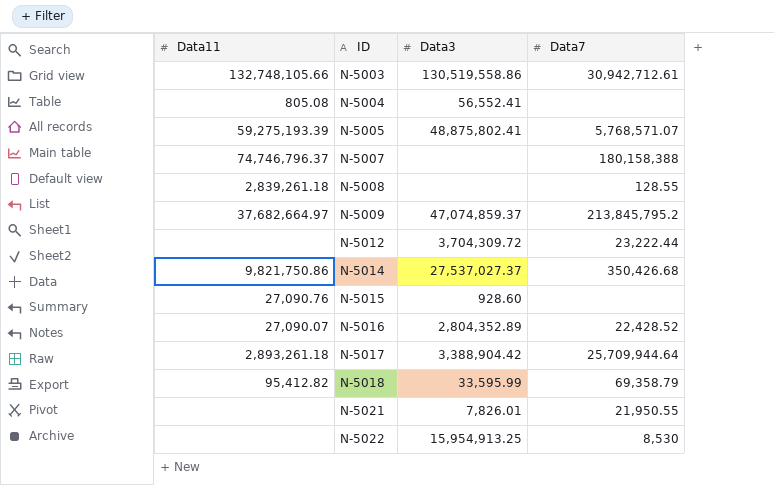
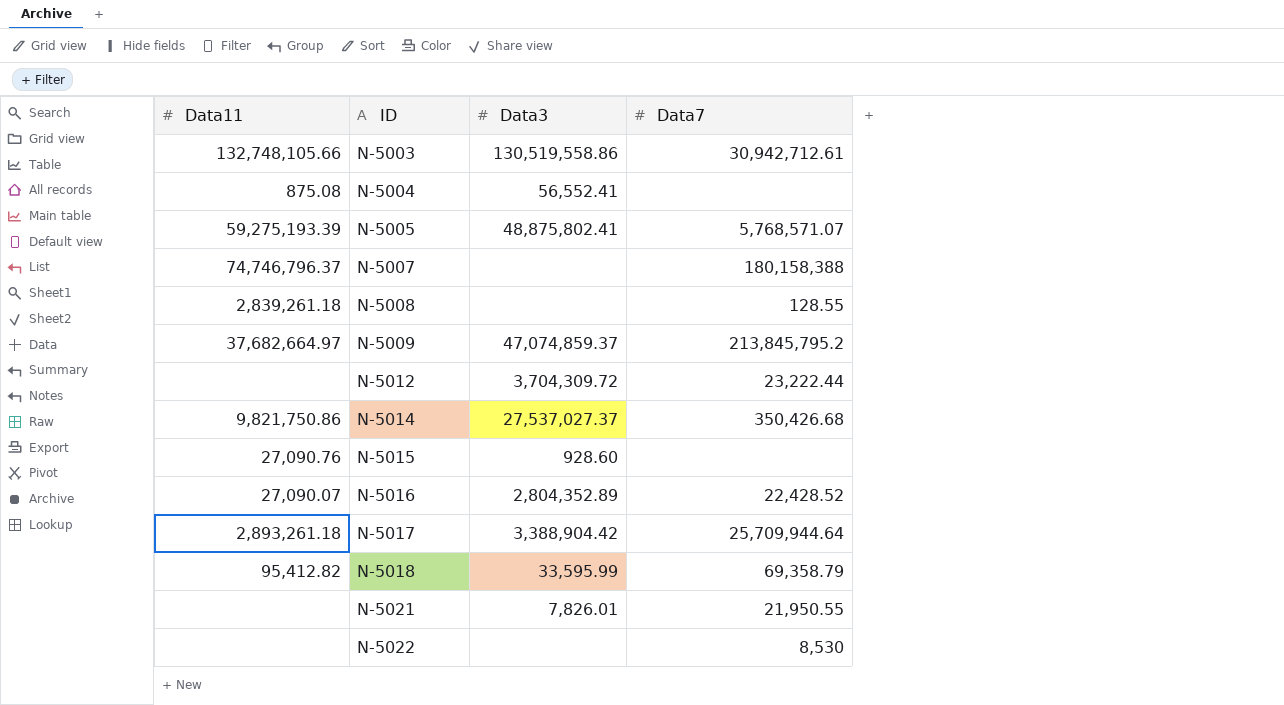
N-5004 | Data11: 805.08 -> 875.08
N-5022 | Data3: 15,954,913.25 -> none

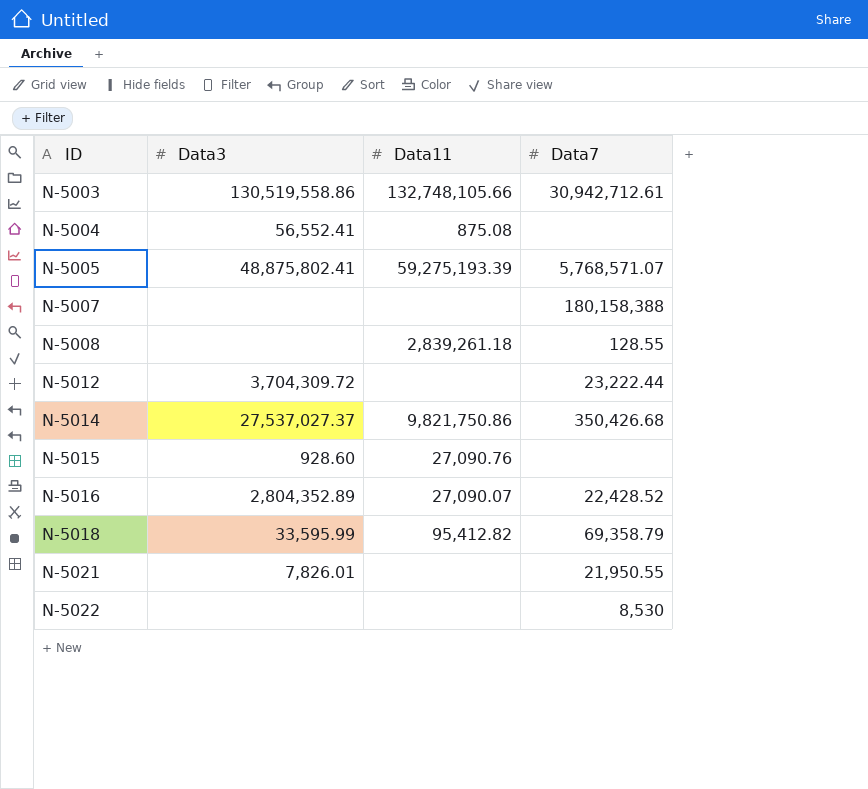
column Data11 | position: 1 -> 3
row N-5009: 37,682,664.97 | 47,074,859.37 | 213,845,795.2 -> none
row N-5017: 2,893,261.18 | 3,388,904.42 | 25,709,944.64 -> none
N-5007 | Data11: 74,746,796.37 -> none

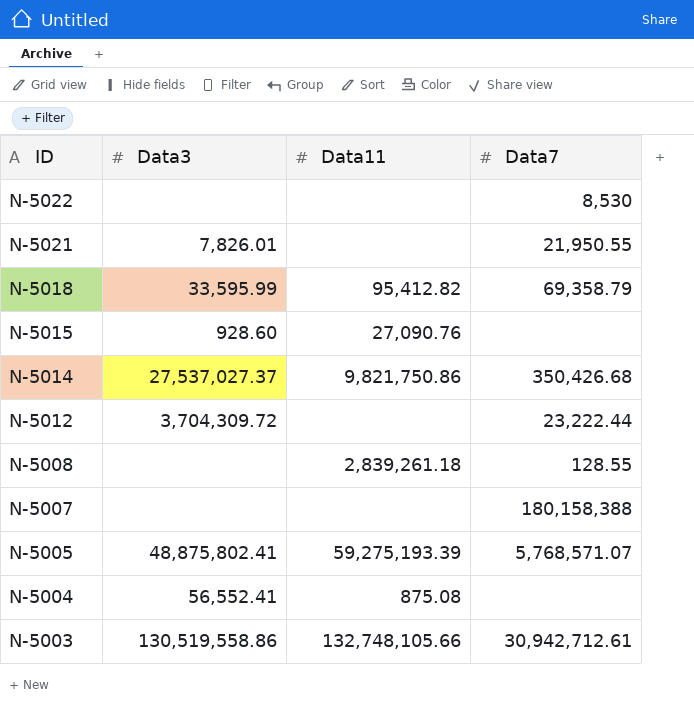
row order: ID ascending -> ID descending
row N-5016: 2,804,352.89 | 27,090.07 | 22,428.52 -> none

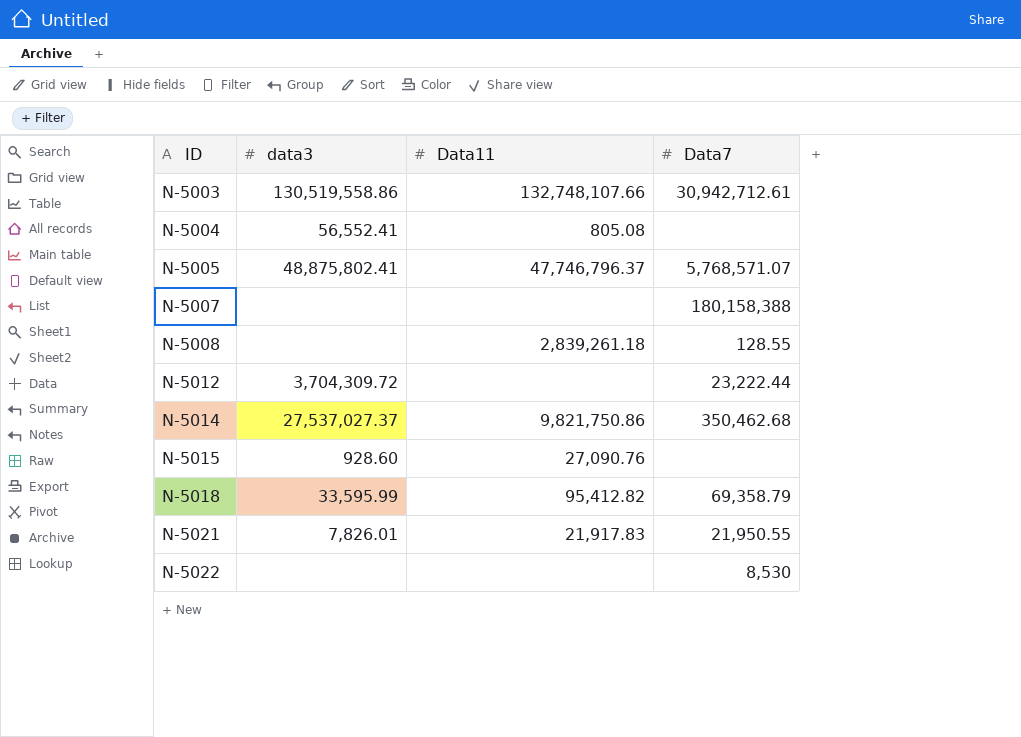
row order: ID descending -> ID ascending
column name: Data3 -> data3
N-5003 | Data11: 132,748,105.66 -> 132,748,107.66
N-5004 | Data11: 875.08 -> 805.08
N-5005 | Data11: 59,275,193.39 -> 47,746,796.37
N-5014 | Data7: 350,426.68 -> 350,462.68
N-5021 | Data11: none -> 21,917.83

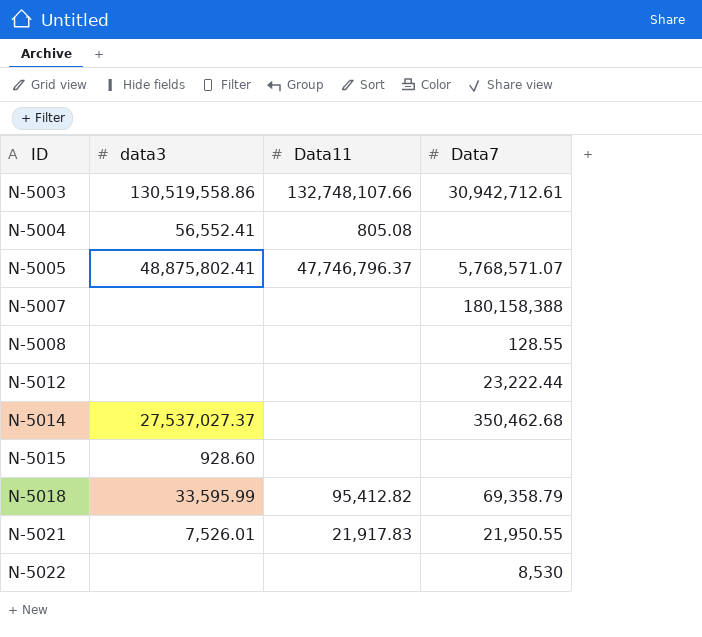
N-5008 | Data11: 2,839,261.18 -> none
N-5012 | data3: 3,704,309.72 -> none
N-5014 | Data11: 9,821,750.86 -> none
N-5015 | Data11: 27,090.76 -> none
N-5021 | data3: 7,826.01 -> 7,526.01

